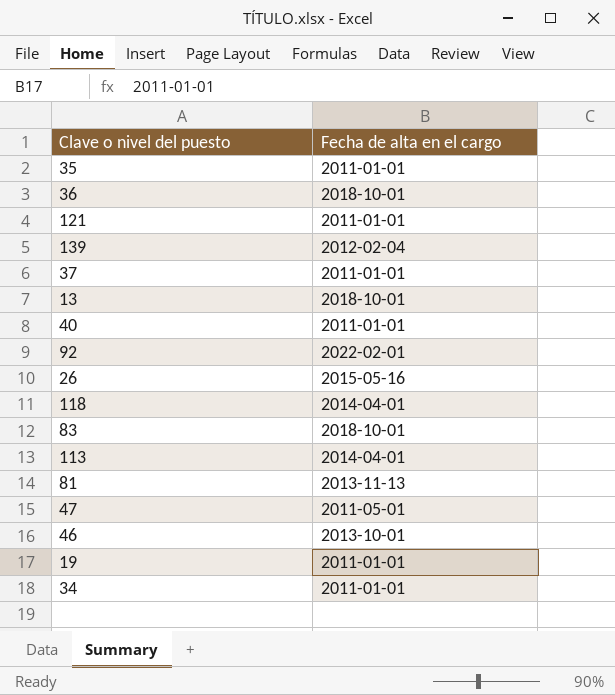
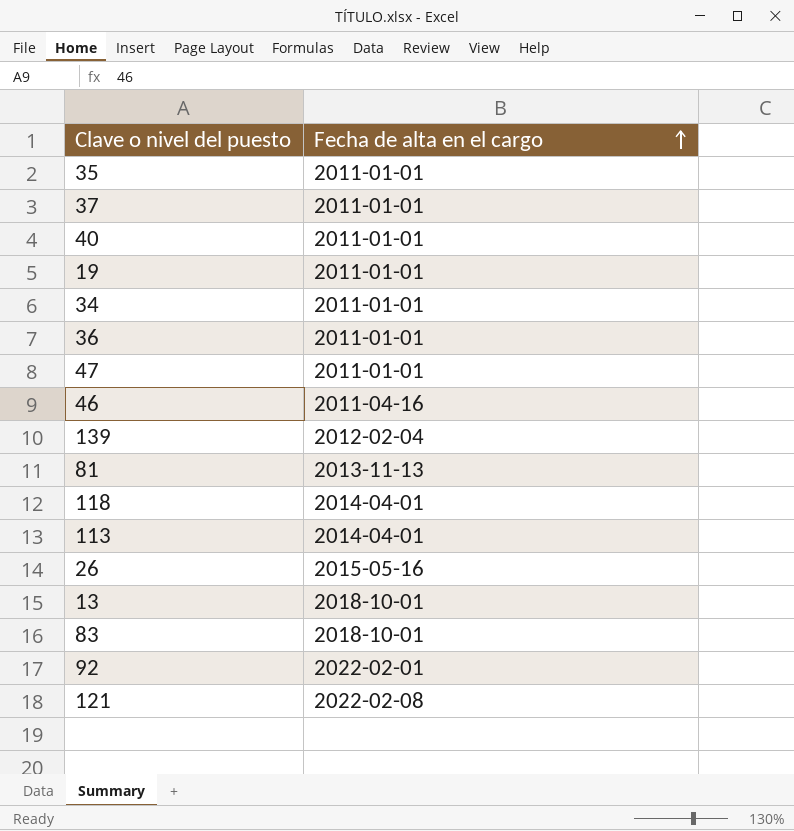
row order: none -> Fecha de alta en el cargo ascending
36 | Fecha de alta en el cargo: 2018-10-01 -> 2011-01-01
47 | Fecha de alta en el cargo: 2011-05-01 -> 2011-01-01
46 | Fecha de alta en el cargo: 2013-10-01 -> 2011-04-16
121 | Fecha de alta en el cargo: 2011-01-01 -> 2022-02-08

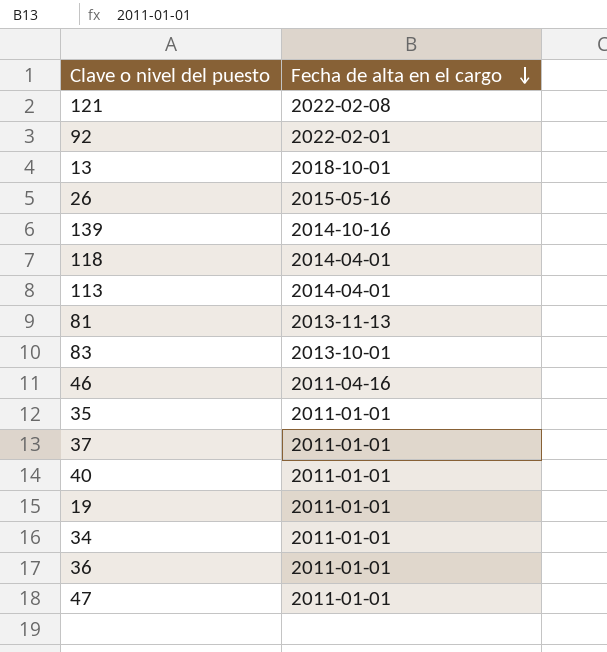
row order: Fecha de alta en el cargo ascending -> Fecha de alta en el cargo descending
139 | Fecha de alta en el cargo: 2012-02-04 -> 2014-10-16
83 | Fecha de alta en el cargo: 2018-10-01 -> 2013-10-01

